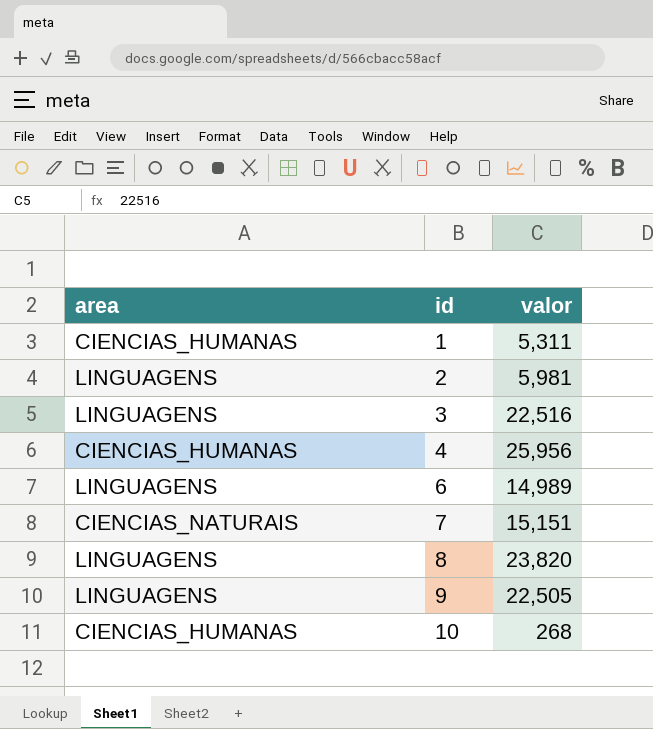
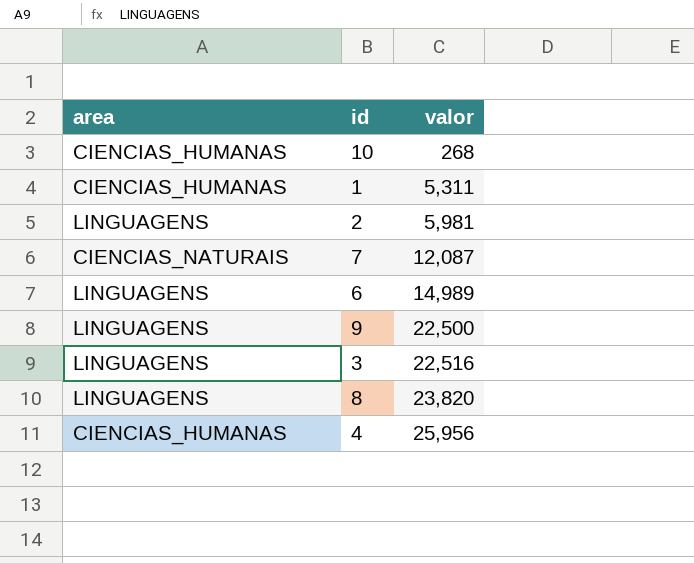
row order: id ascending -> valor ascending
7 | valor: 15,151 -> 12,087
9 | valor: 22,505 -> 22,500

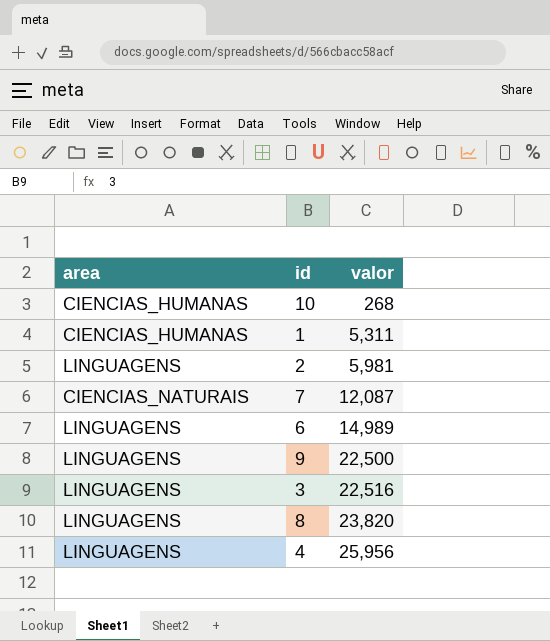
4 | area: CIENCIAS_HUMANAS -> LINGUAGENS

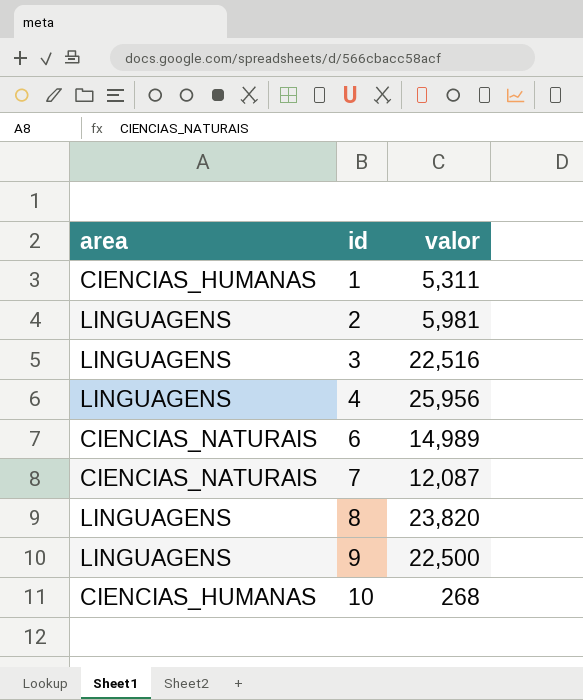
row order: valor ascending -> id ascending
6 | area: LINGUAGENS -> CIENCIAS_NATURAIS

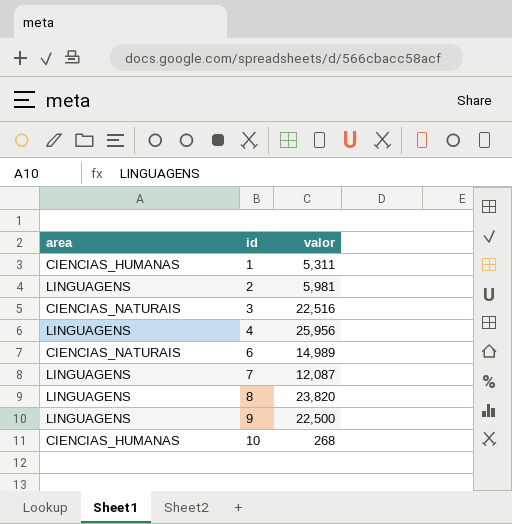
3 | area: LINGUAGENS -> CIENCIAS_NATURAIS
7 | area: CIENCIAS_NATURAIS -> LINGUAGENS

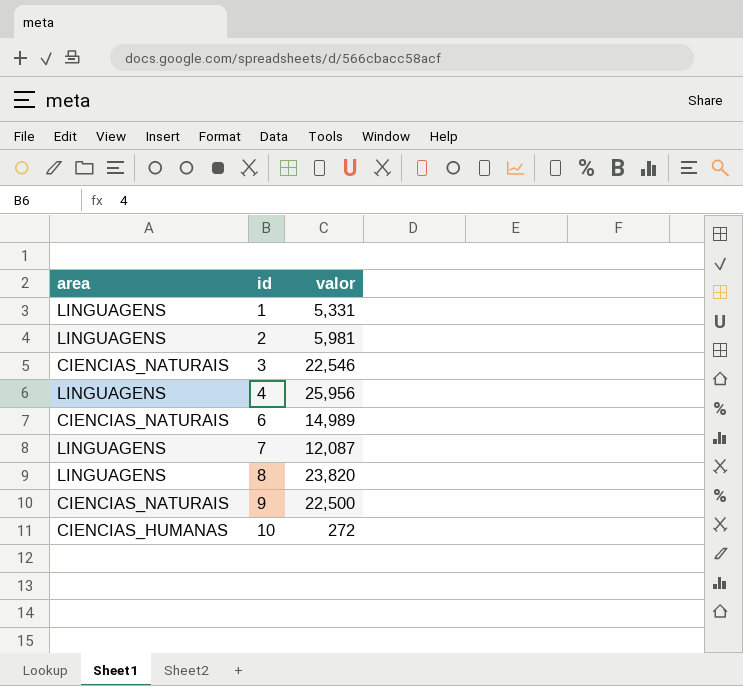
1 | area: CIENCIAS_HUMANAS -> LINGUAGENS
1 | valor: 5,311 -> 5,331
3 | valor: 22,516 -> 22,546
9 | area: LINGUAGENS -> CIENCIAS_NATURAIS
10 | valor: 268 -> 272

